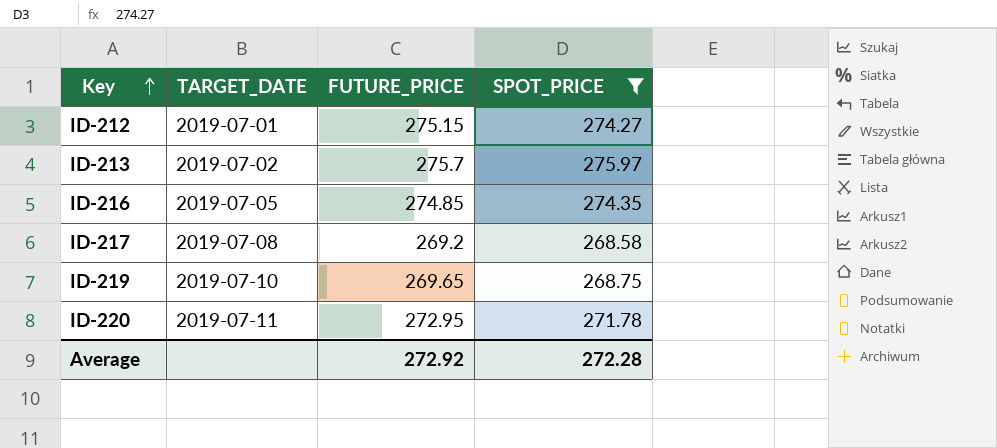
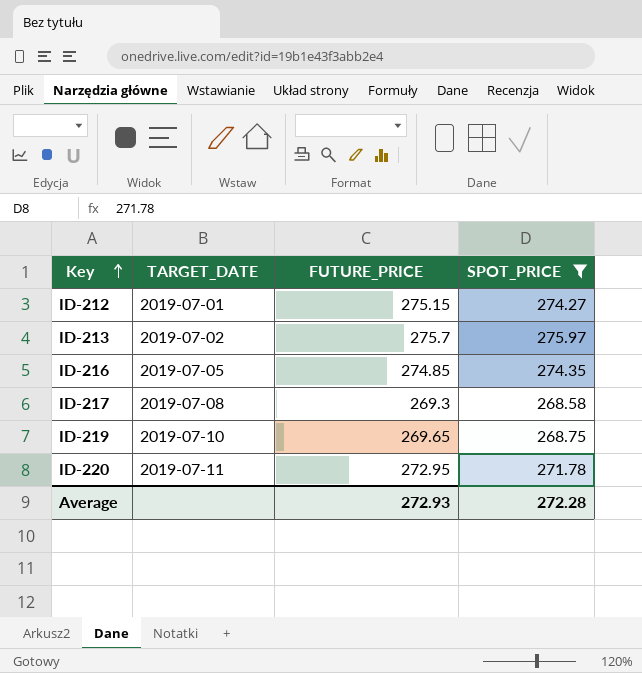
ID-217 | FUTURE_PRICE: 269.2 -> 269.3
Average | FUTURE_PRICE: 272.92 -> 272.93

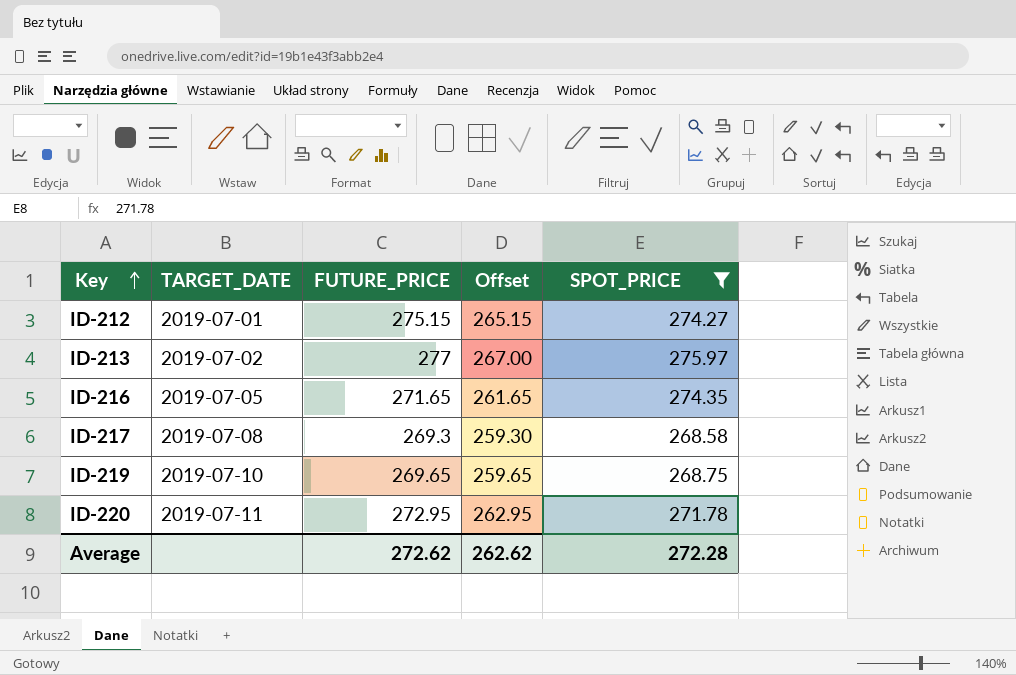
column Offset | formula: none -> [FUTURE_PRICE] - 10
ID-213 | FUTURE_PRICE: 275.7 -> 277
ID-216 | FUTURE_PRICE: 274.85 -> 271.65
Average | FUTURE_PRICE: 272.93 -> 272.62

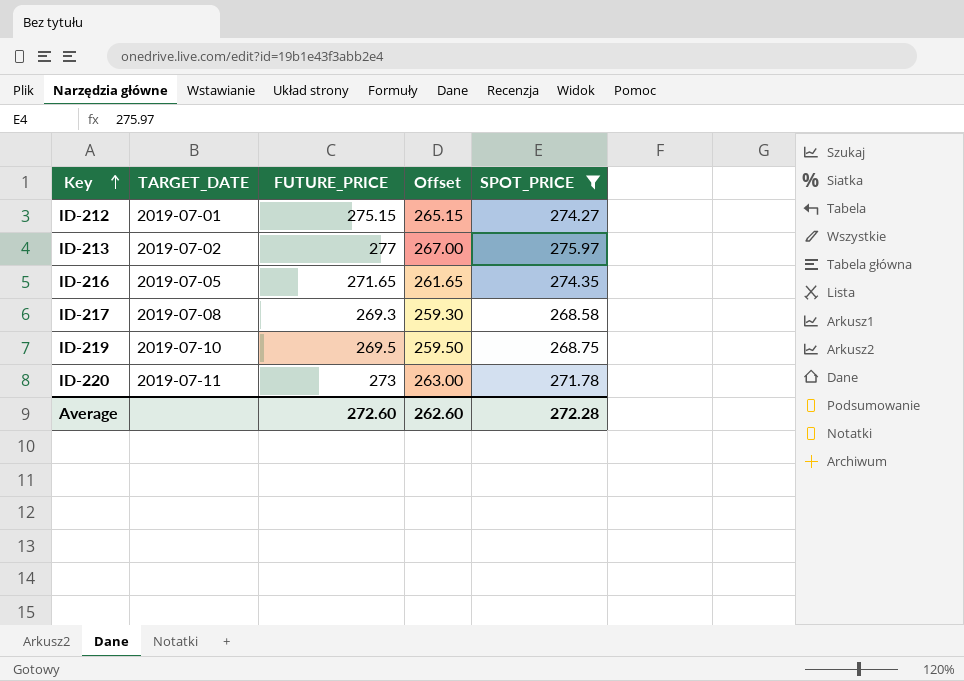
ID-219 | FUTURE_PRICE: 269.65 -> 269.5
ID-219 | Offset: 259.65 -> 259.50
ID-220 | FUTURE_PRICE: 272.95 -> 273
ID-220 | Offset: 262.95 -> 263.00
Average | FUTURE_PRICE: 272.62 -> 272.60
Average | Offset: 262.62 -> 262.60

